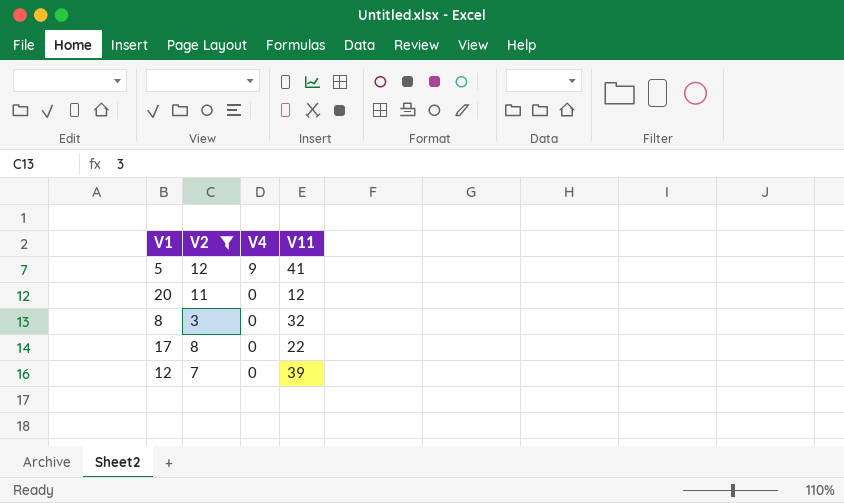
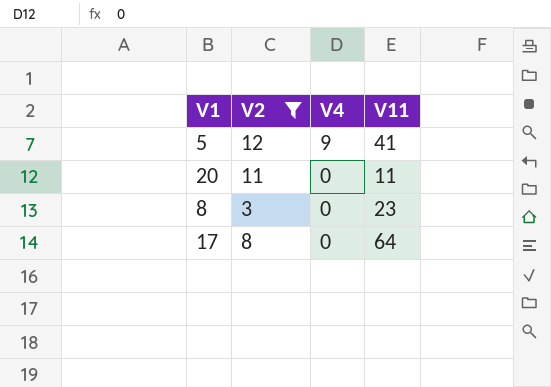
row 12: 7 | 0 | 39 -> none
20 | V11: 12 -> 11
8 | V11: 32 -> 23
17 | V11: 22 -> 64

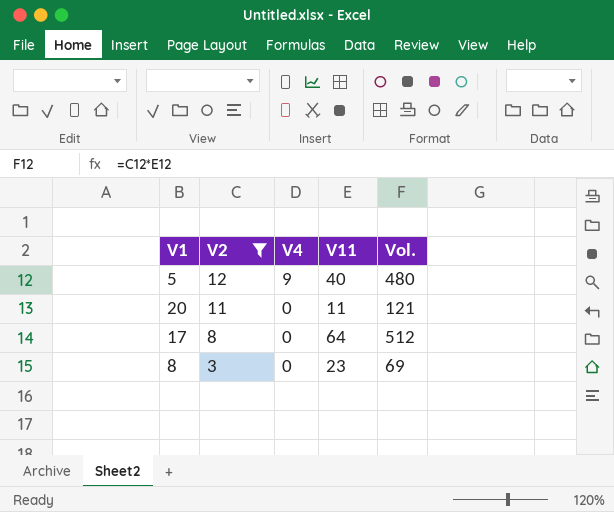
row order: V4 descending -> V2 descending
column Vol. | formula: none -> [V2] * [V11]
5 | V11: 41 -> 40

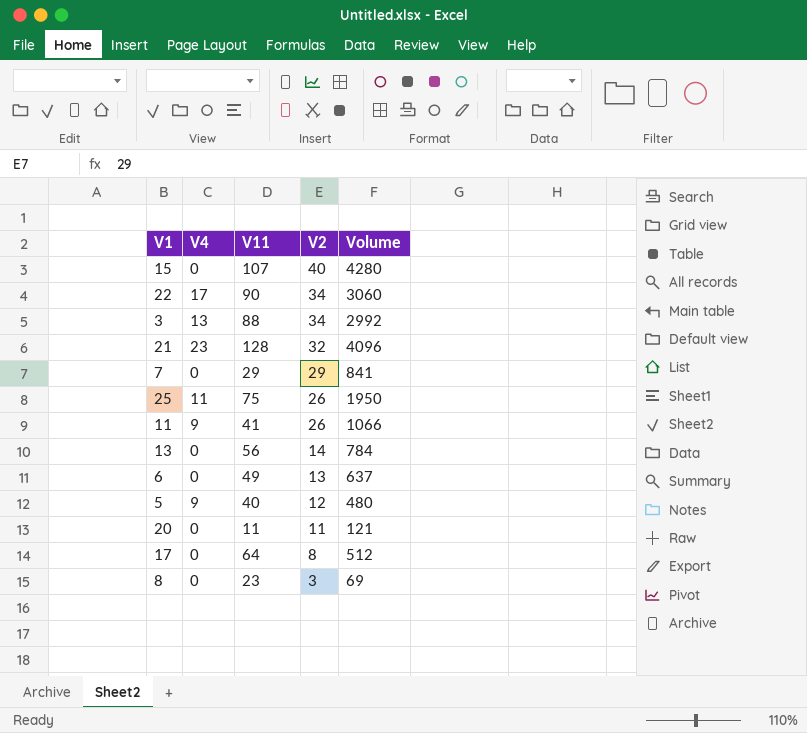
filter: V2 <= 12 -> none
column V2 | position: 2 -> 4
column name: Vol. -> Volume

